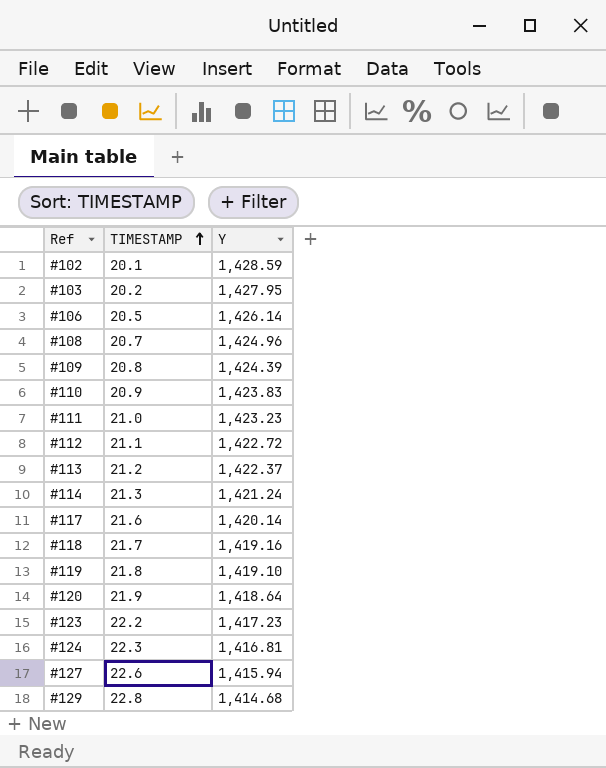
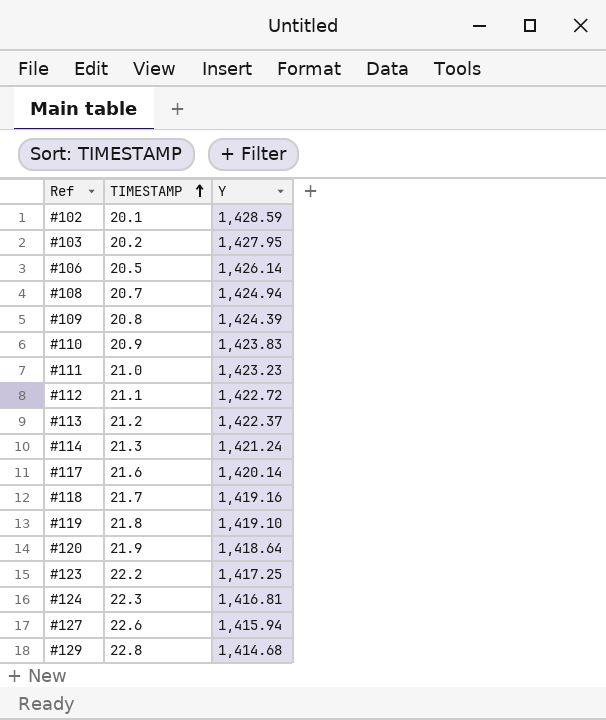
#108 | Y: 1,424.96 -> 1,424.94
#123 | Y: 1,417.23 -> 1,417.25

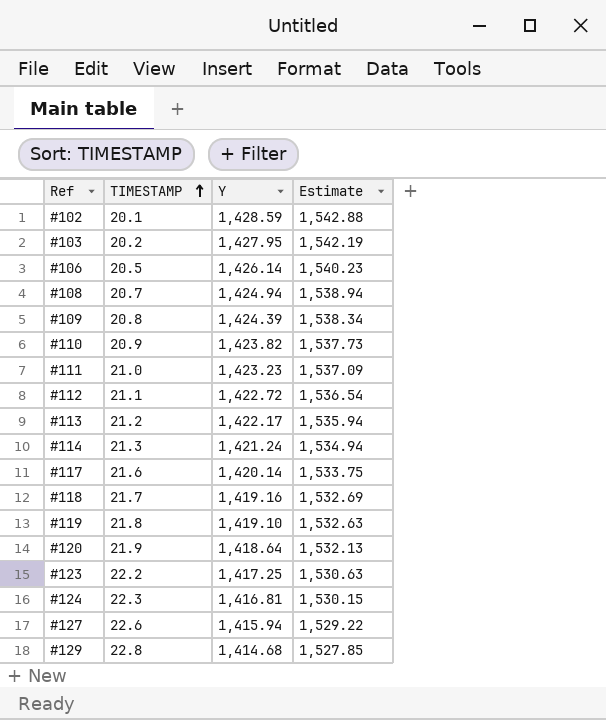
column Estimate | formula: none -> [Y] * 1.08
#110 | Y: 1,423.83 -> 1,423.82
#113 | Y: 1,422.37 -> 1,422.17

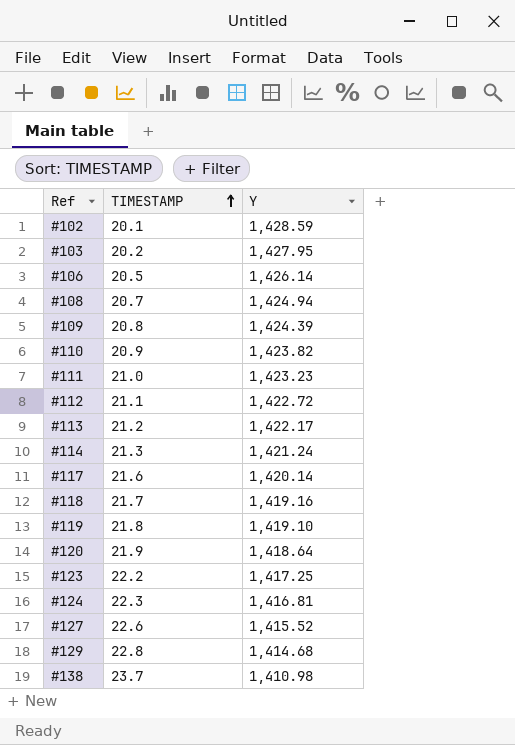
column Estimate | formula: [Y] * 1.08 -> none
#127 | Y: 1,415.94 -> 1,415.52
row #138: none -> 23.7 | 1,410.98

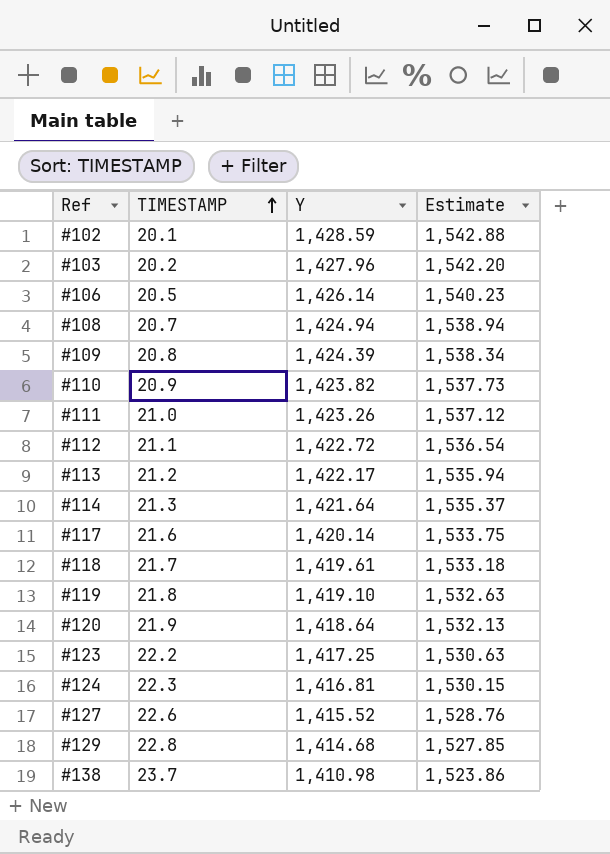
column Estimate | formula: none -> [Y] * 1.08
#103 | Y: 1,427.95 -> 1,427.96
#111 | Y: 1,423.23 -> 1,423.26
#114 | Y: 1,421.24 -> 1,421.64
#118 | Y: 1,419.16 -> 1,419.61

